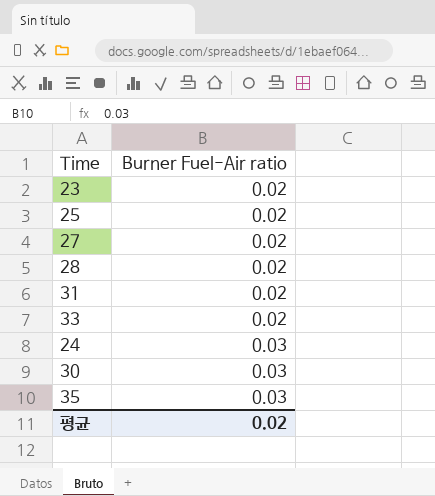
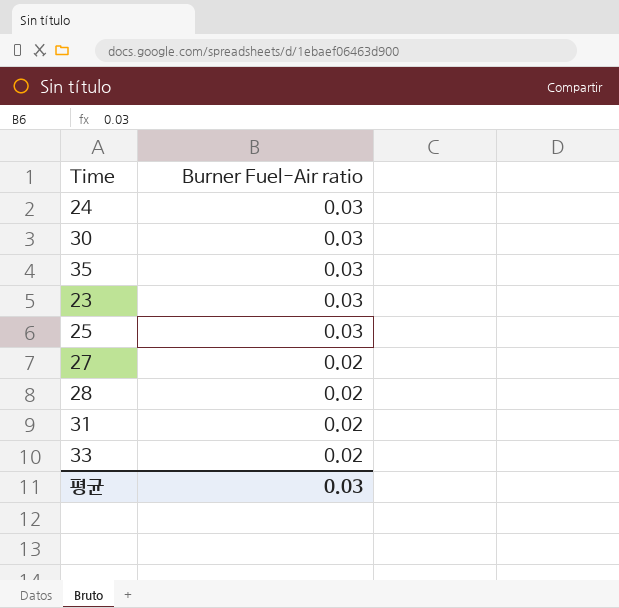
row order: Burner Fuel-Air ratio ascending -> Burner Fuel-Air ratio descending
23 | Burner Fuel-Air ratio: 0.02 -> 0.03
25 | Burner Fuel-Air ratio: 0.02 -> 0.03
평균 | Burner Fuel-Air ratio: 0.02 -> 0.03

